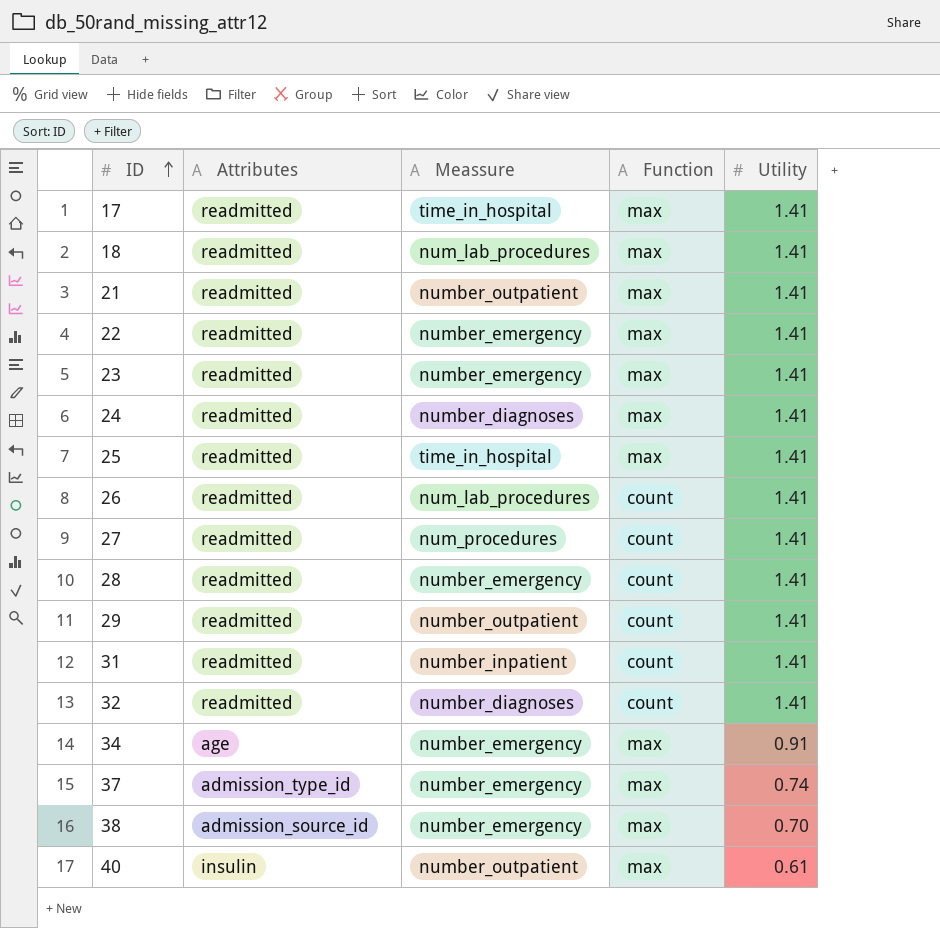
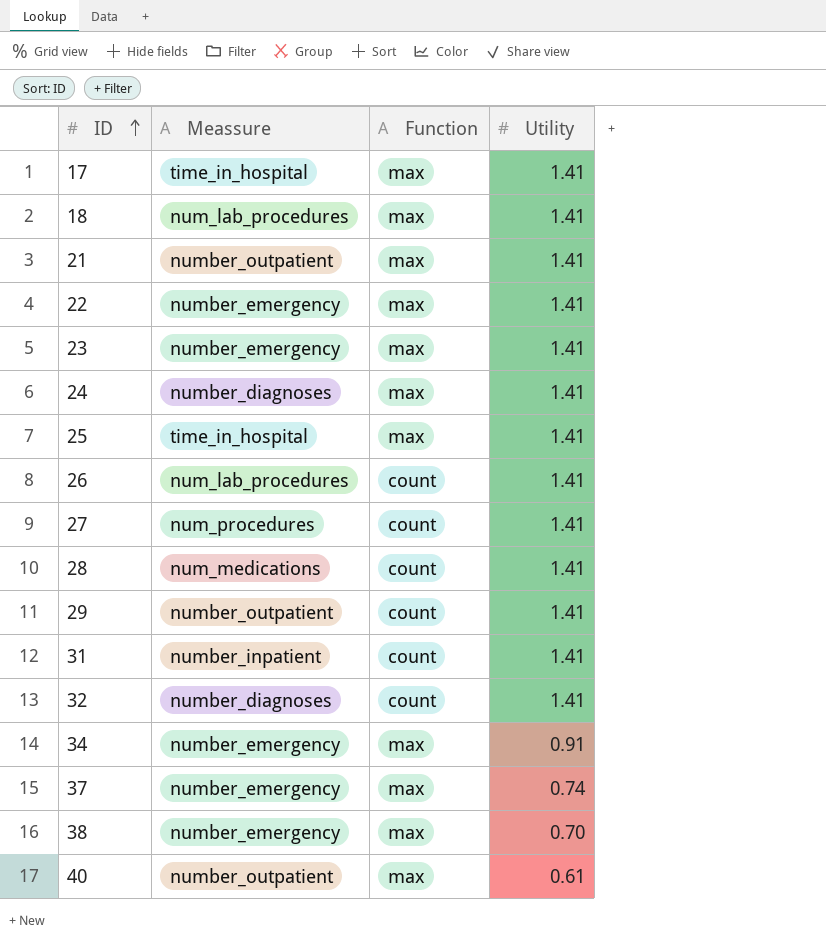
column Attributes | position: 2 -> none
28 | Meassure: number_emergency -> num_medications

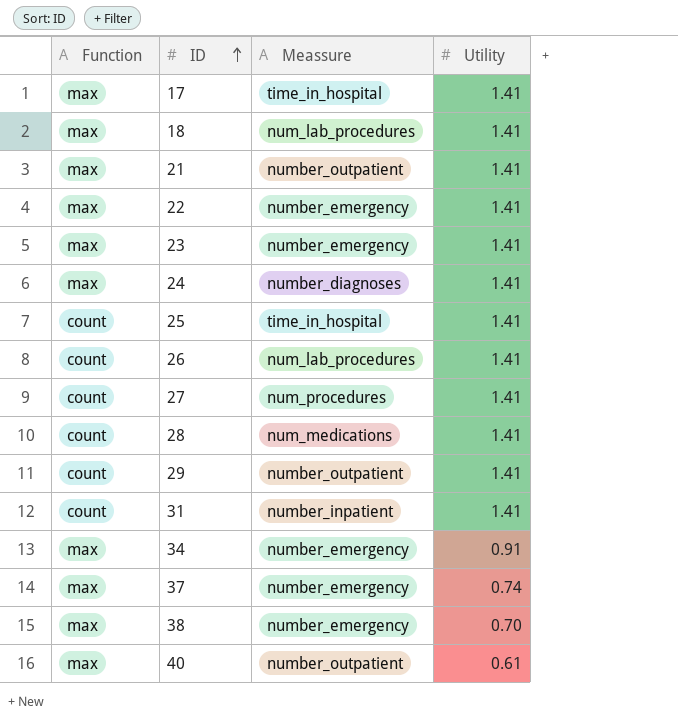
column Function | position: 3 -> 1
row 32: number_diagnoses | count | 1.41 -> none
25 | Function: max -> count

